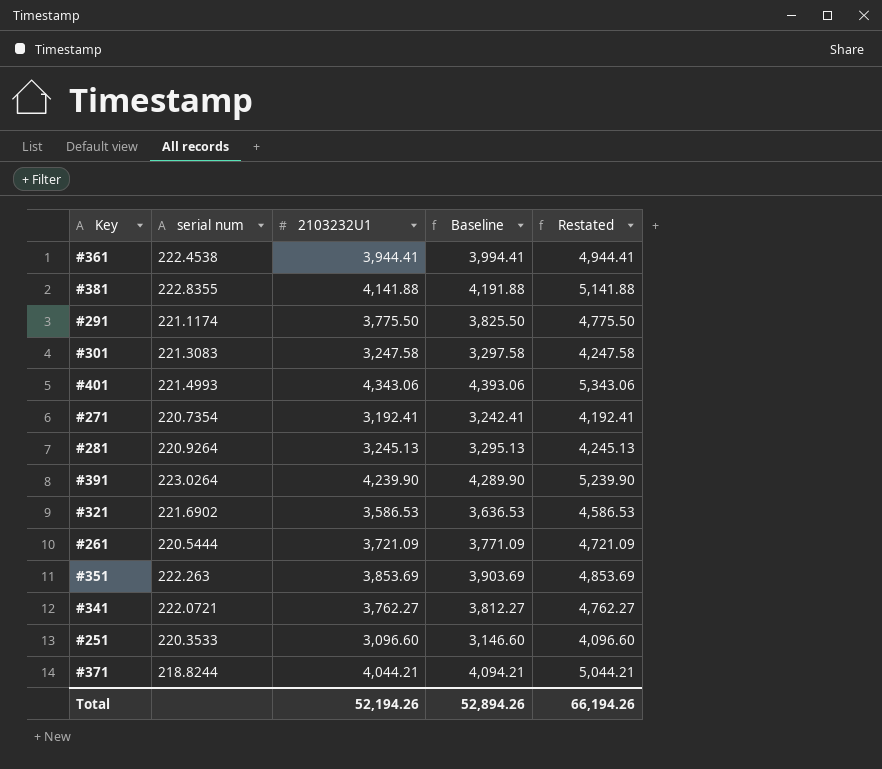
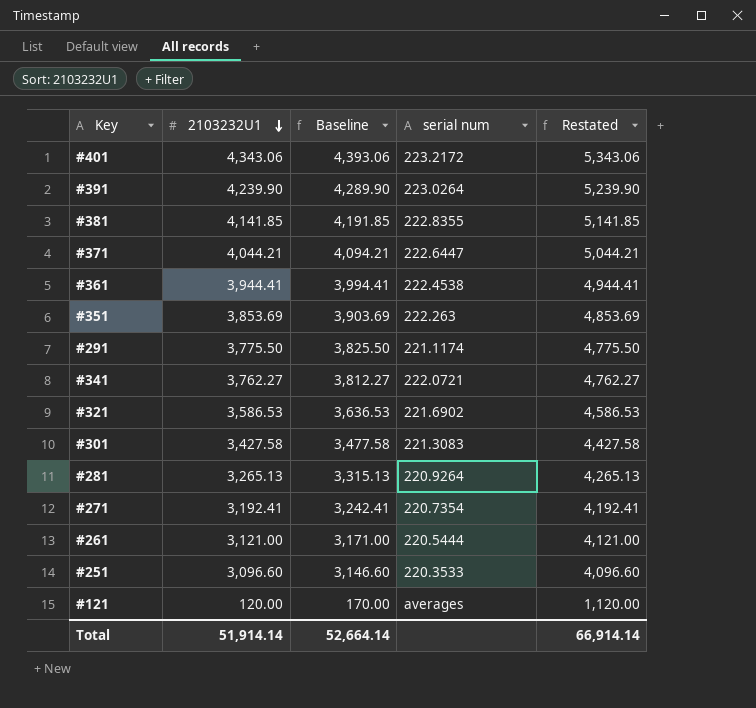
row order: none -> 2103232U1 descending
column serial num | position: 2 -> 4
#401 | serial num: 221.4993 -> 223.2172
#381 | 2103232U1: 4,141.88 -> 4,141.85
#381 | Baseline: 4,191.88 -> 4,191.85
#381 | Restated: 5,141.88 -> 5,141.85
#371 | serial num: 218.8244 -> 222.6447
#301 | 2103232U1: 3,247.58 -> 3,427.58
#301 | Baseline: 3,297.58 -> 3,477.58
#301 | Restated: 4,247.58 -> 4,427.58
#281 | 2103232U1: 3,245.13 -> 3,265.13
#281 | Baseline: 3,295.13 -> 3,315.13
#281 | Restated: 4,245.13 -> 4,265.13
#261 | 2103232U1: 3,721.09 -> 3,121.00
#261 | Baseline: 3,771.09 -> 3,171.00
#261 | Restated: 4,721.09 -> 4,121.00
row #121: none -> 120.00 | 170.00 | averages | 1,120.00
Total | 2103232U1: 52,194.26 -> 51,914.14
Total | Baseline: 52,894.26 -> 52,664.14
Total | Restated: 66,194.26 -> 66,914.14

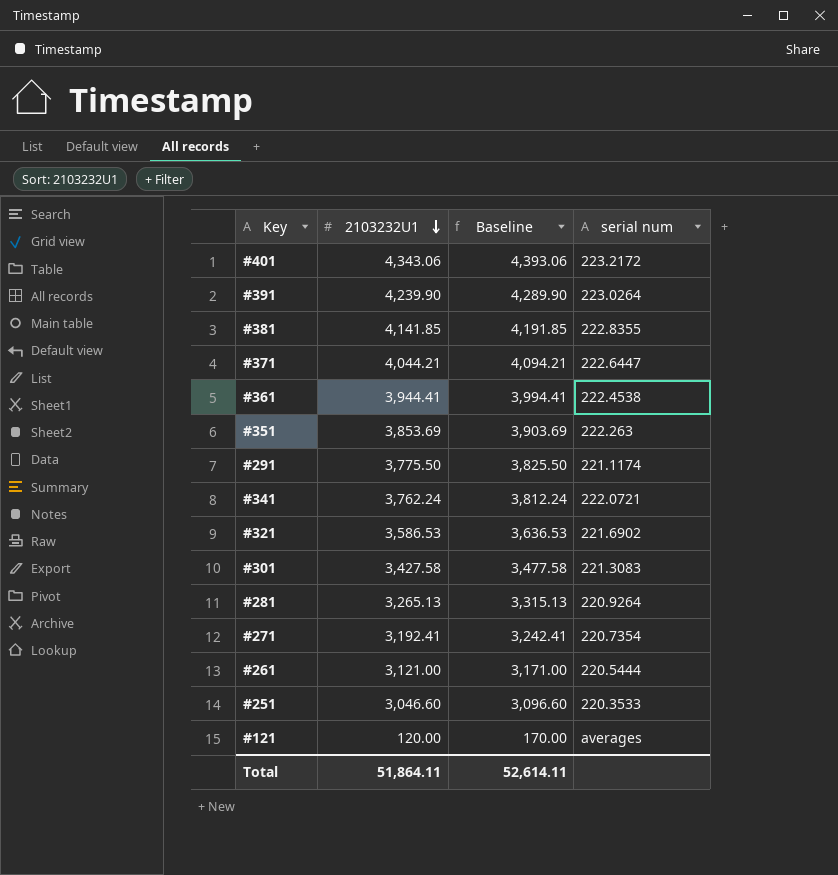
column Restated | formula: [2103232U1] + 1000 -> none
#341 | 2103232U1: 3,762.27 -> 3,762.24
#341 | Baseline: 3,812.27 -> 3,812.24
#251 | 2103232U1: 3,096.60 -> 3,046.60
#251 | Baseline: 3,146.60 -> 3,096.60
Total | 2103232U1: 51,914.14 -> 51,864.11
Total | Baseline: 52,664.14 -> 52,614.11

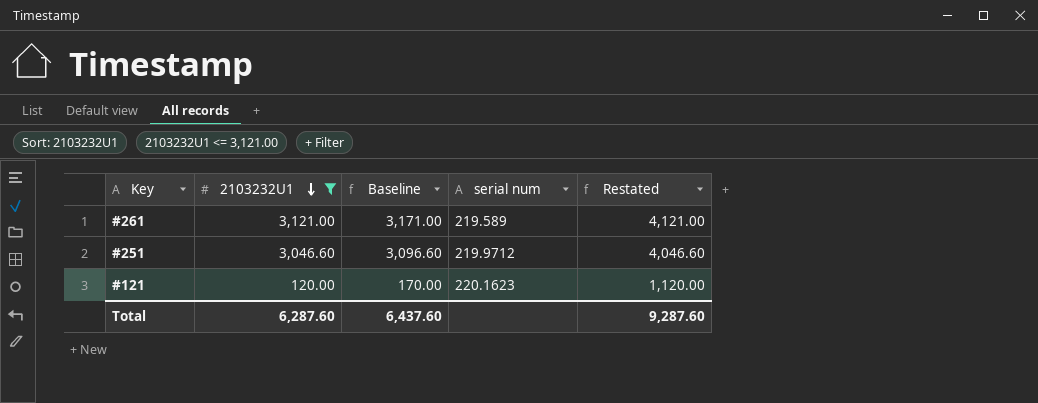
filter: none -> 2103232U1 <= 3,121.00
column Restated | formula: none -> [2103232U1] + 1000
#261 | serial num: 220.5444 -> 219.589
#251 | serial num: 220.3533 -> 219.9712
#121 | serial num: averages -> 220.1623
Total | 2103232U1: 51,864.11 -> 6,287.60
Total | Baseline: 52,614.11 -> 6,437.60

